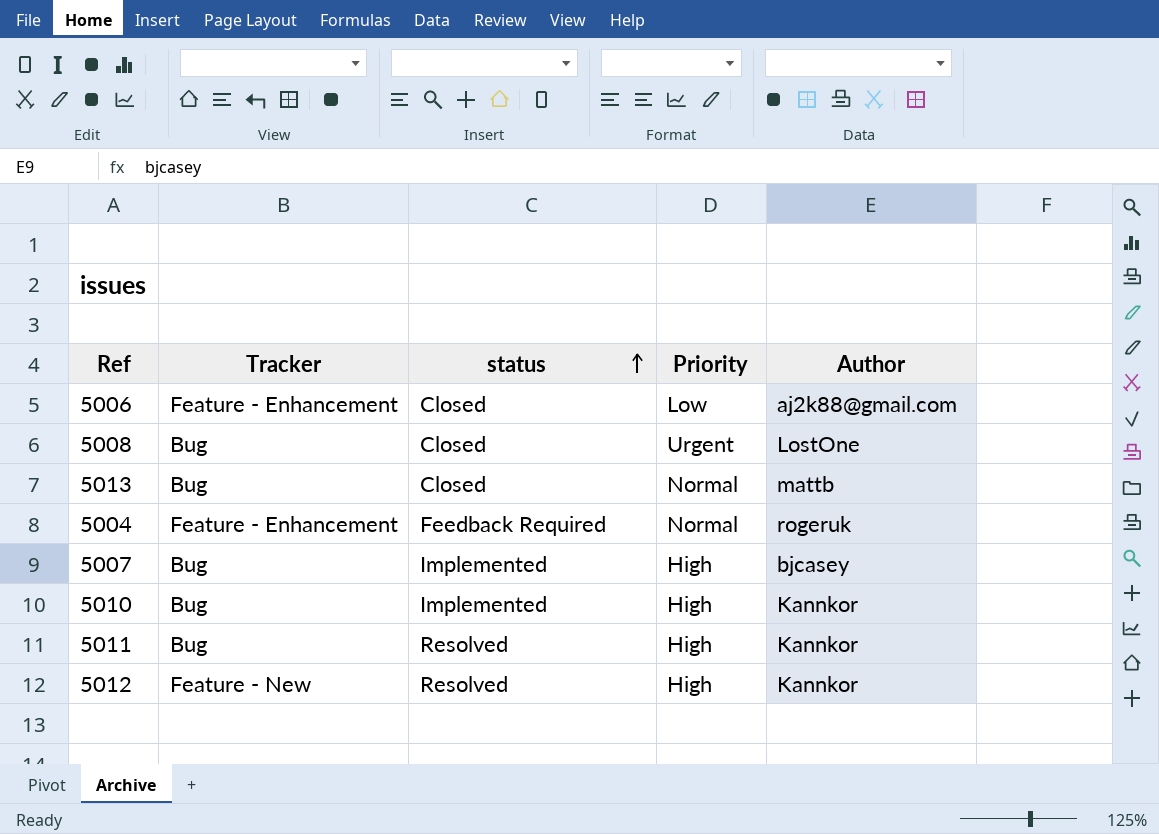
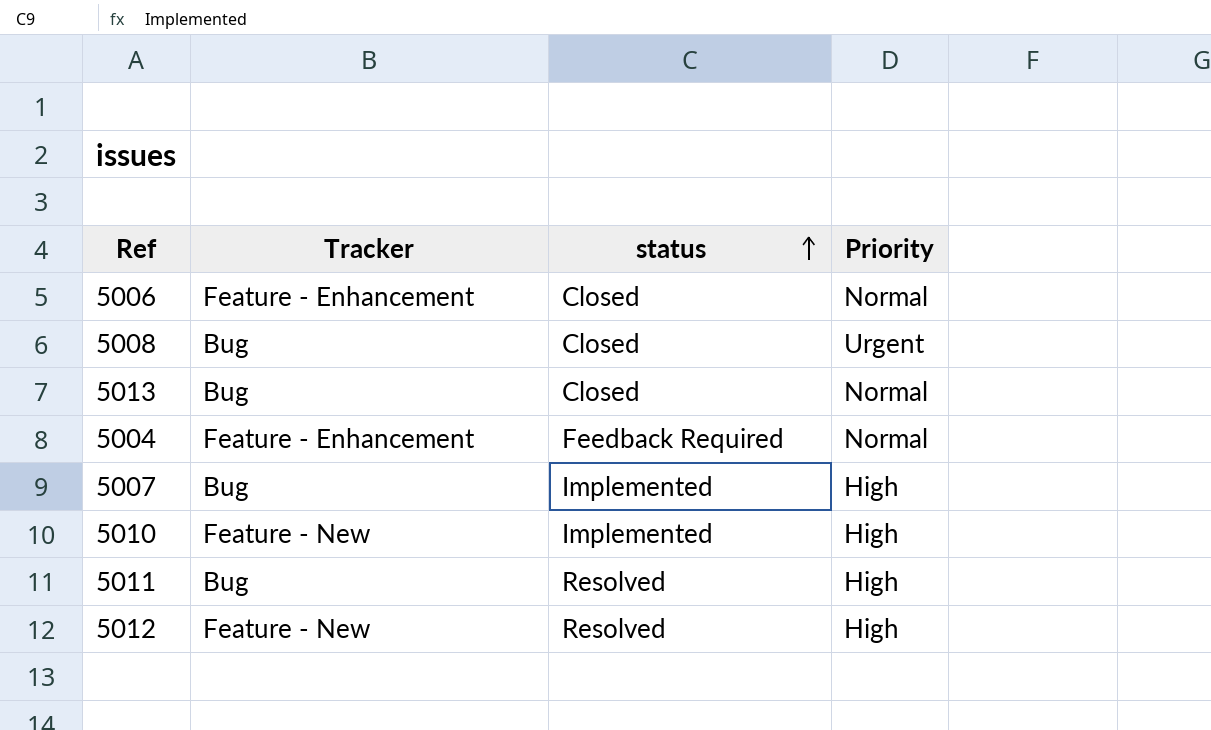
column Author | position: 5 -> none
5006 | Priority: Low -> Normal
5010 | Tracker: Bug -> Feature - New

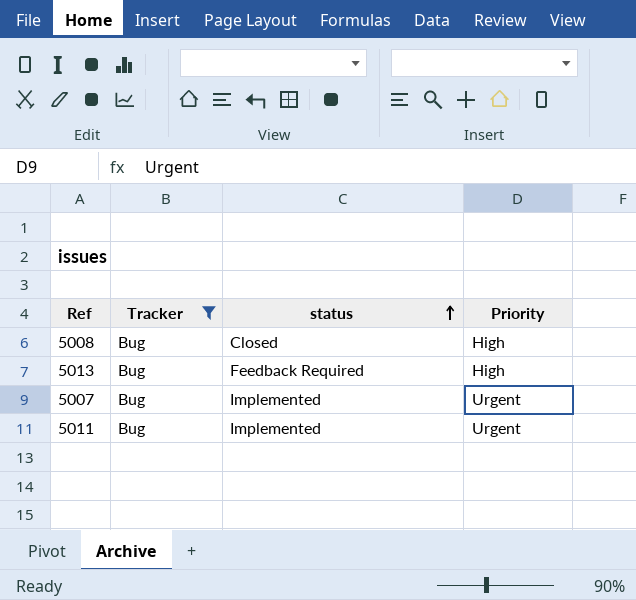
filter: none -> Tracker = Bug
5008 | Priority: Urgent -> High
5013 | status: Closed -> Feedback Required
5013 | Priority: Normal -> High
5007 | Priority: High -> Urgent
5011 | status: Resolved -> Implemented
5011 | Priority: High -> Urgent

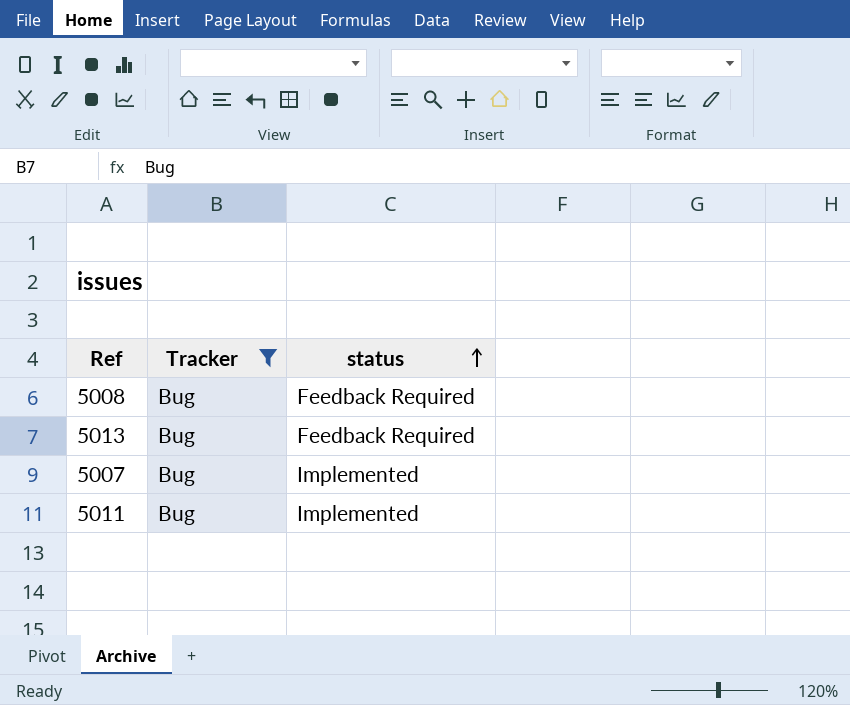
column Priority | position: 4 -> none
5008 | status: Closed -> Feedback Required

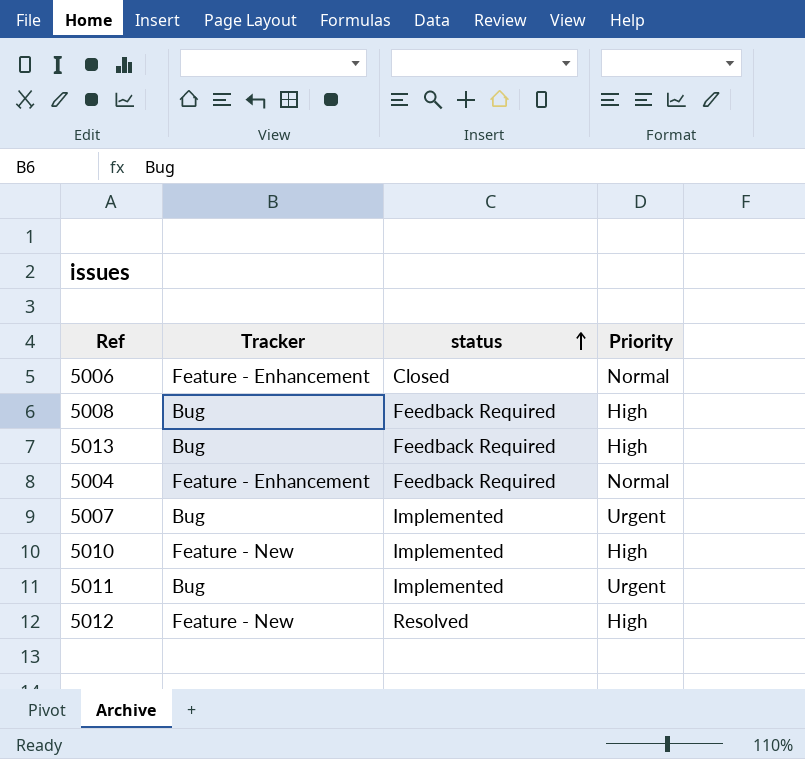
filter: Tracker = Bug -> none
column Priority | position: none -> 4

